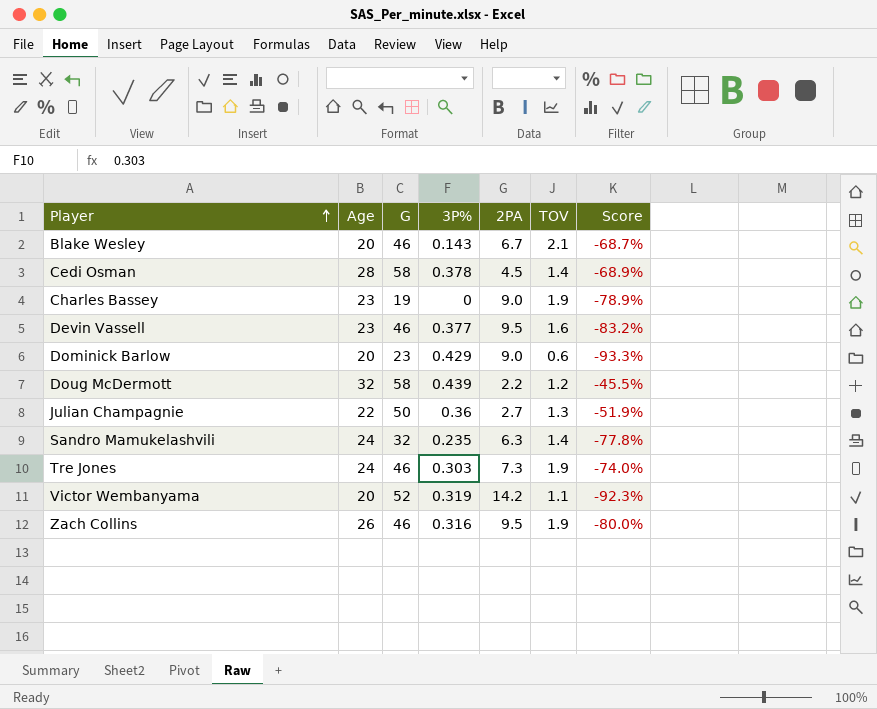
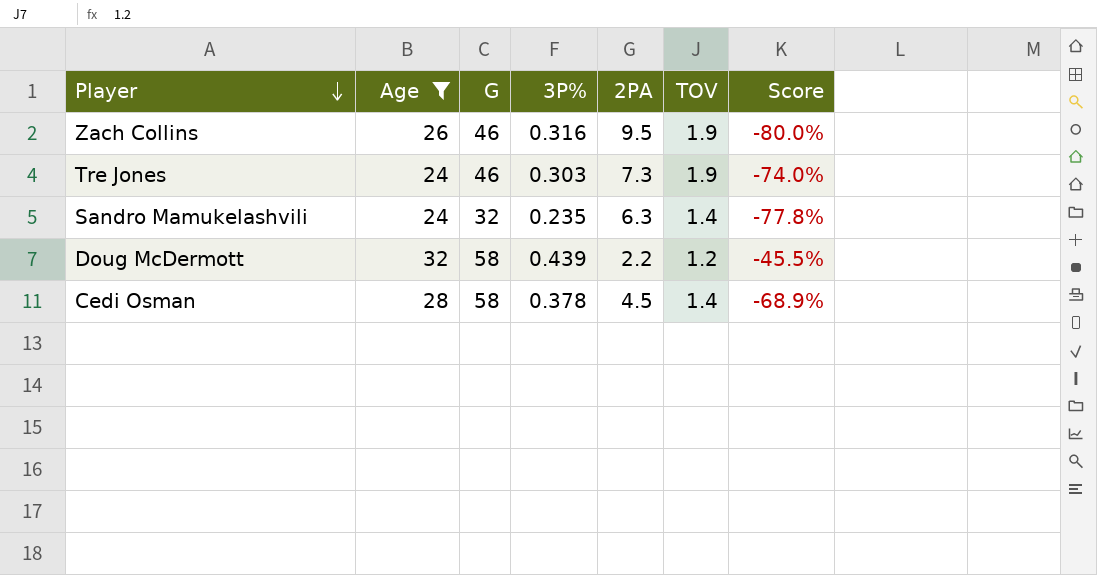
filter: none -> Age >= 24
row order: Player ascending -> Player descending

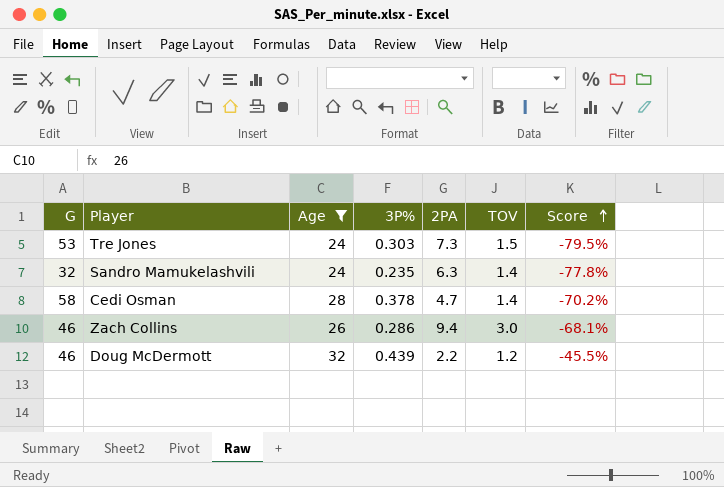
row order: Player descending -> Score ascending
column G | position: 3 -> 1
Tre Jones | G: 46 -> 53
Tre Jones | TOV: 1.9 -> 1.5
Tre Jones | Score: -74.0% -> -79.5%
Cedi Osman | 2PA: 4.5 -> 4.7
Cedi Osman | Score: -68.9% -> -70.2%
Zach Collins | 3P%: 0.316 -> 0.286
Zach Collins | 2PA: 9.5 -> 9.4
Zach Collins | TOV: 1.9 -> 3.0
Zach Collins | Score: -80.0% -> -68.1%
Doug McDermott | G: 58 -> 46

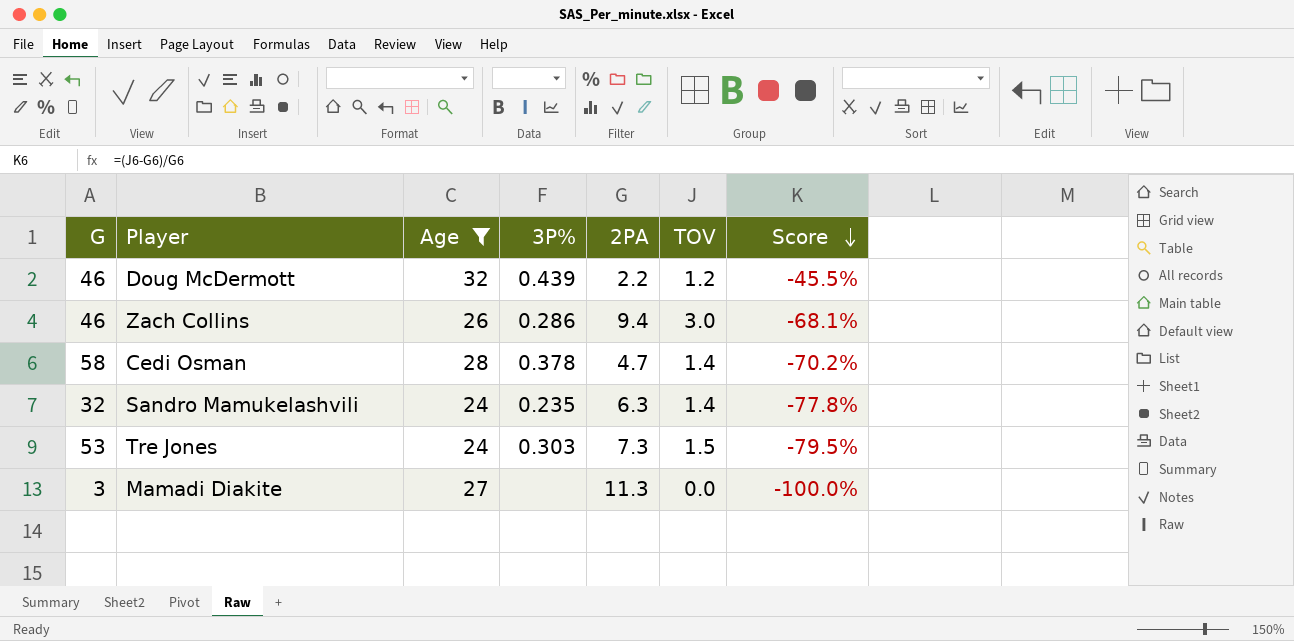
row order: Score ascending -> Score descending
row Mamadi Diakite: none -> 3 | 27 | none | 11.3 | 0.0 | -100.0%

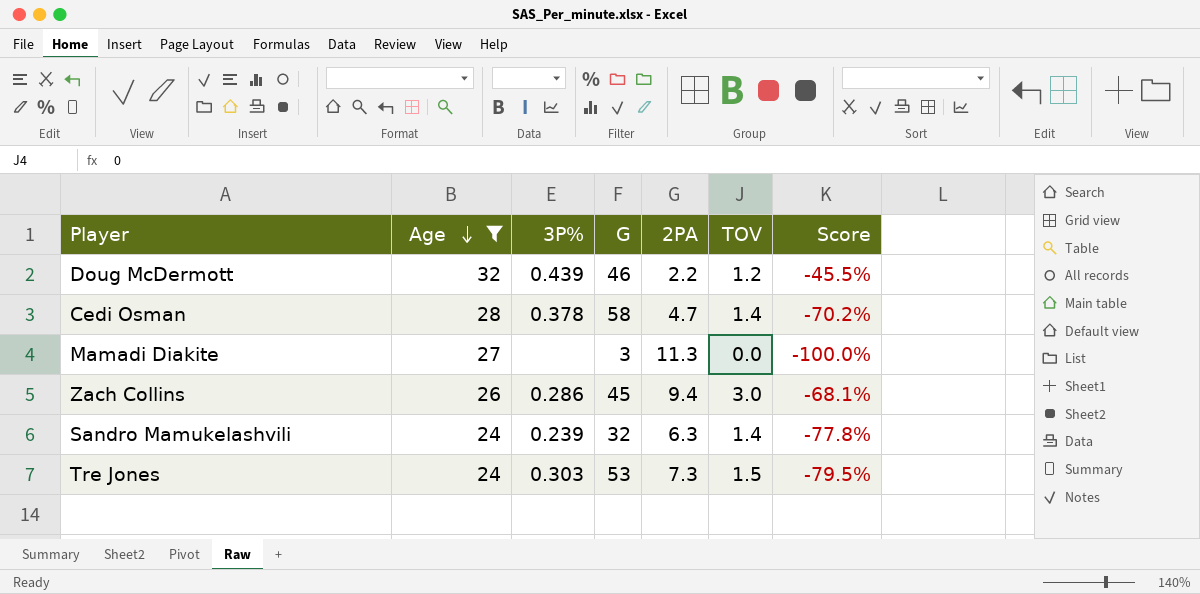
row order: Score descending -> Age descending
column G | position: 1 -> 4
Zach Collins | G: 46 -> 45
Sandro Mamukelashvili | 3P%: 0.235 -> 0.239

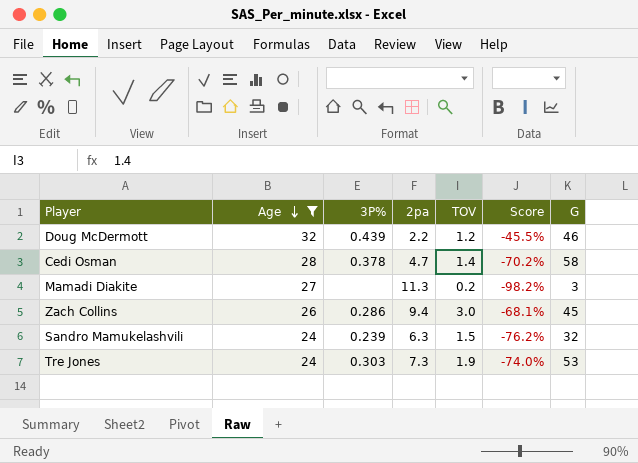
column name: 2PA -> 2pa
column G | position: 4 -> 7
Mamadi Diakite | TOV: 0.0 -> 0.2
Mamadi Diakite | Score: -100.0% -> -98.2%
Sandro Mamukelashvili | TOV: 1.4 -> 1.5
Sandro Mamukelashvili | Score: -77.8% -> -76.2%
Tre Jones | TOV: 1.5 -> 1.9
Tre Jones | Score: -79.5% -> -74.0%

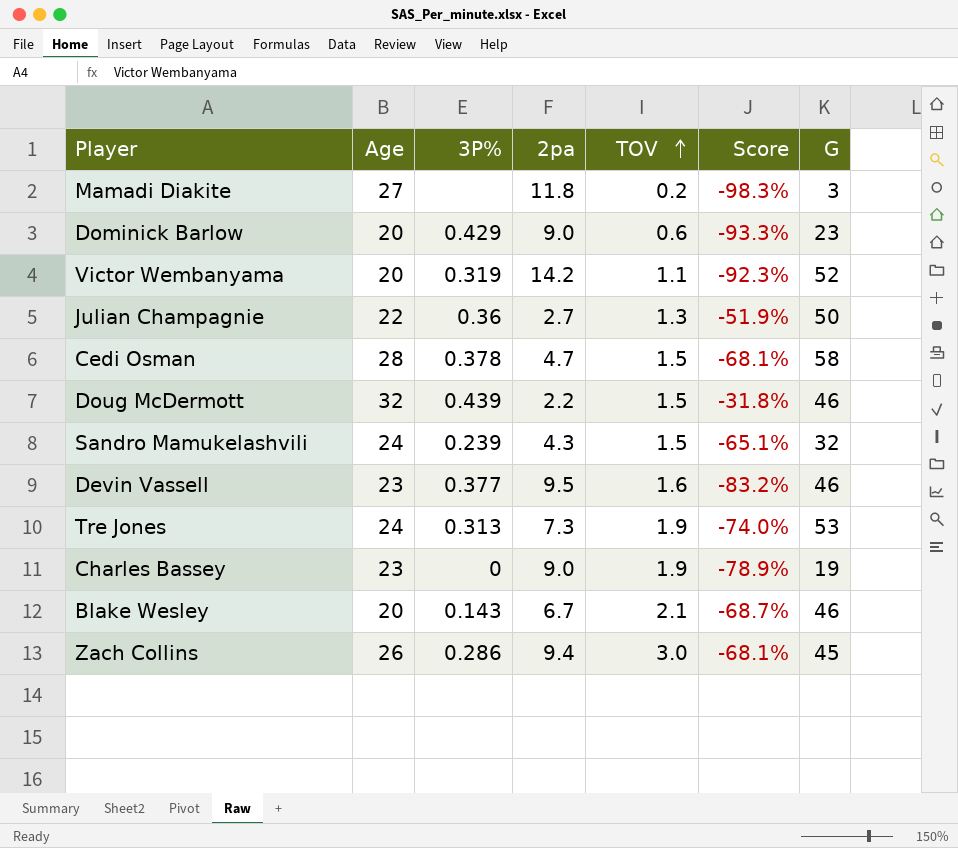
filter: Age >= 24 -> none
row order: Age descending -> TOV ascending
Mamadi Diakite | 2pa: 11.3 -> 11.8
Mamadi Diakite | Score: -98.2% -> -98.3%
Cedi Osman | TOV: 1.4 -> 1.5
Cedi Osman | Score: -70.2% -> -68.1%
Doug McDermott | TOV: 1.2 -> 1.5
Doug McDermott | Score: -45.5% -> -31.8%
Sandro Mamukelashvili | 2pa: 6.3 -> 4.3
Sandro Mamukelashvili | Score: -76.2% -> -65.1%
Tre Jones | 3P%: 0.303 -> 0.313

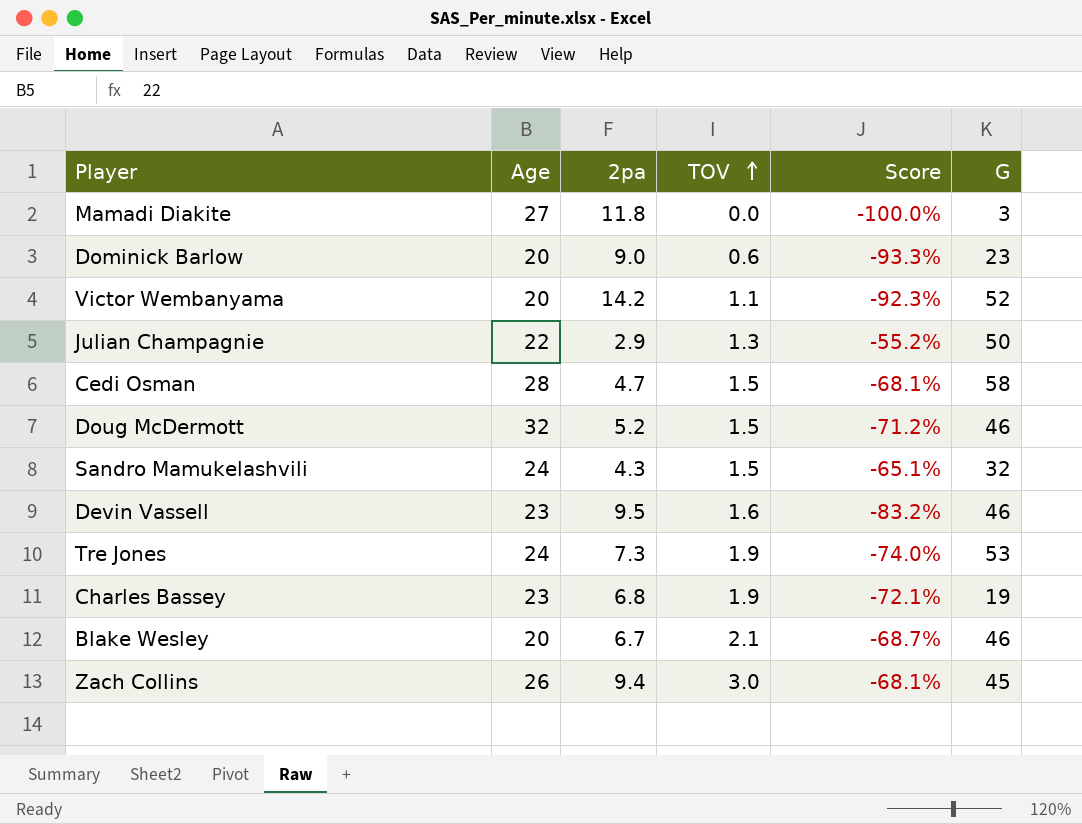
column 3P% | position: 3 -> none
Mamadi Diakite | TOV: 0.2 -> 0.0
Mamadi Diakite | Score: -98.3% -> -100.0%
Julian Champagnie | 2pa: 2.7 -> 2.9
Julian Champagnie | Score: -51.9% -> -55.2%
Doug McDermott | 2pa: 2.2 -> 5.2
Doug McDermott | Score: -31.8% -> -71.2%
Charles Bassey | 2pa: 9.0 -> 6.8
Charles Bassey | Score: -78.9% -> -72.1%

